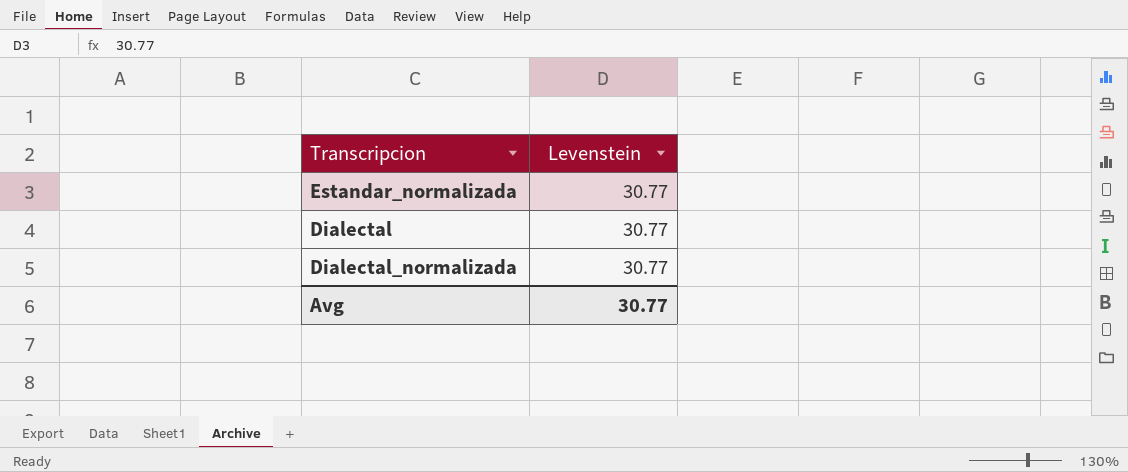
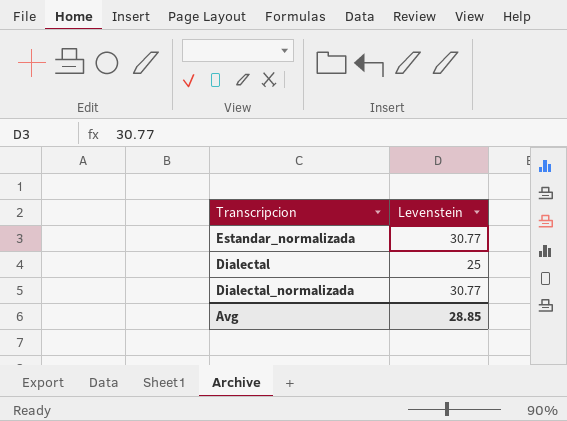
Dialectal | Levenstein: 30.77 -> 25
Avg | Levenstein: 30.77 -> 28.85

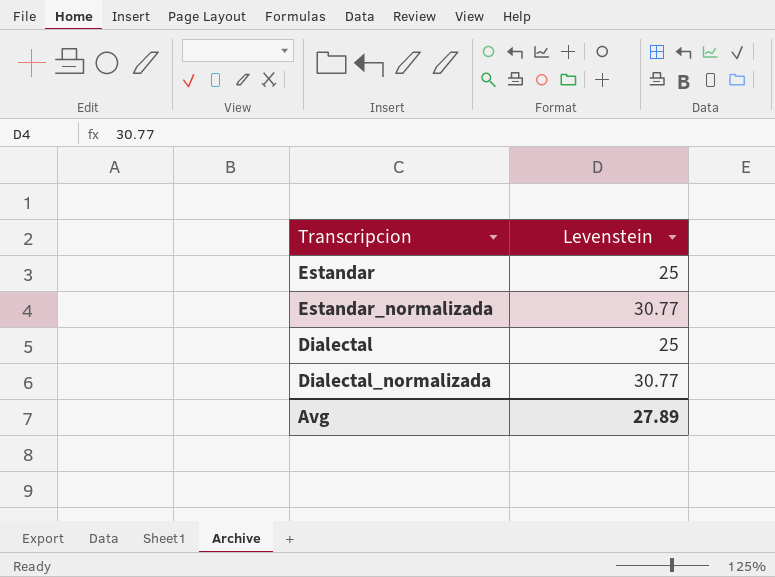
row Estandar: none -> 25
Avg | Levenstein: 28.85 -> 27.89

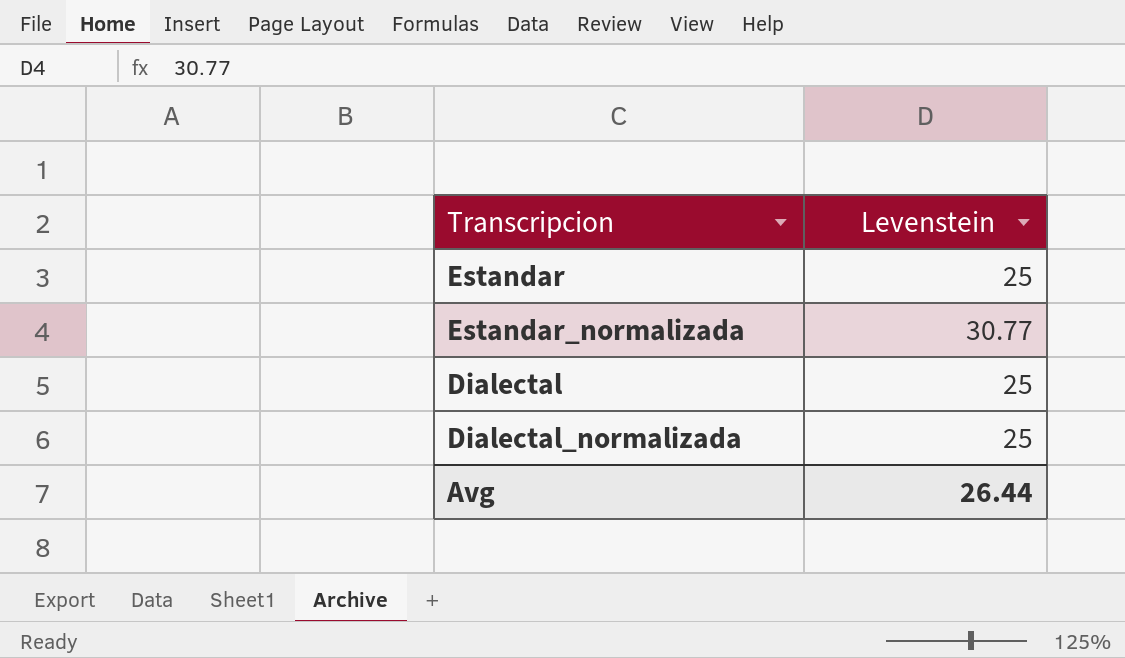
Dialectal_normalizada | Levenstein: 30.77 -> 25
Avg | Levenstein: 27.89 -> 26.44

